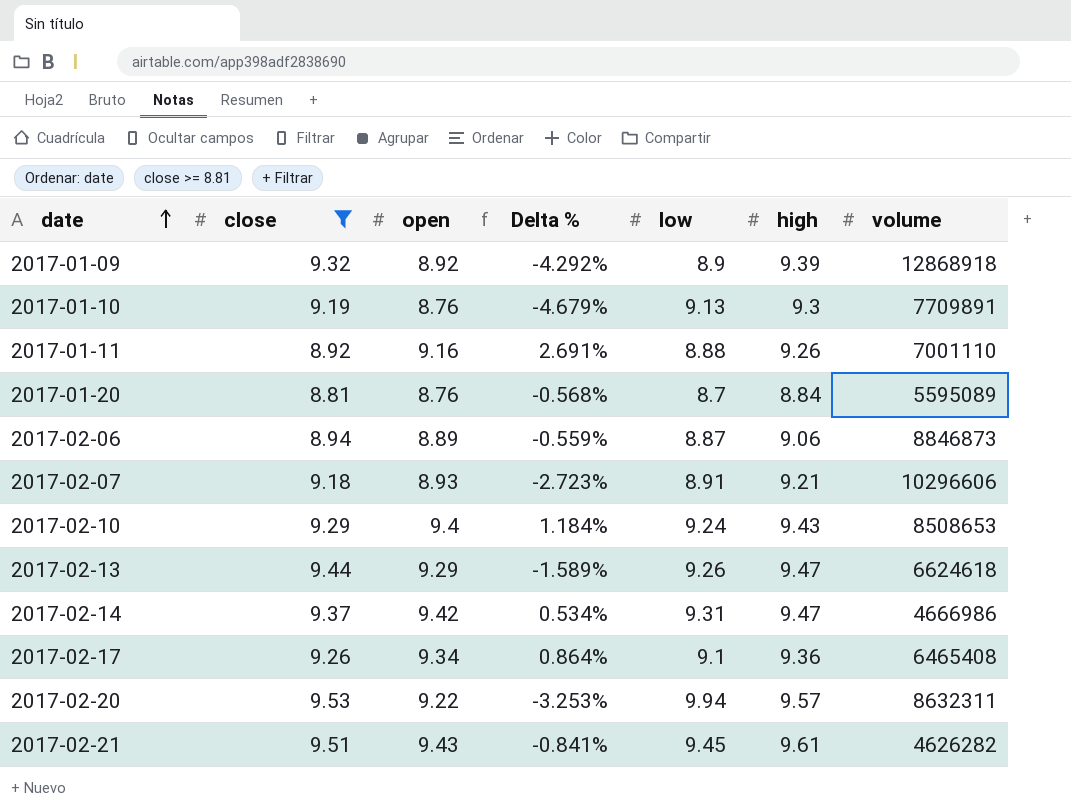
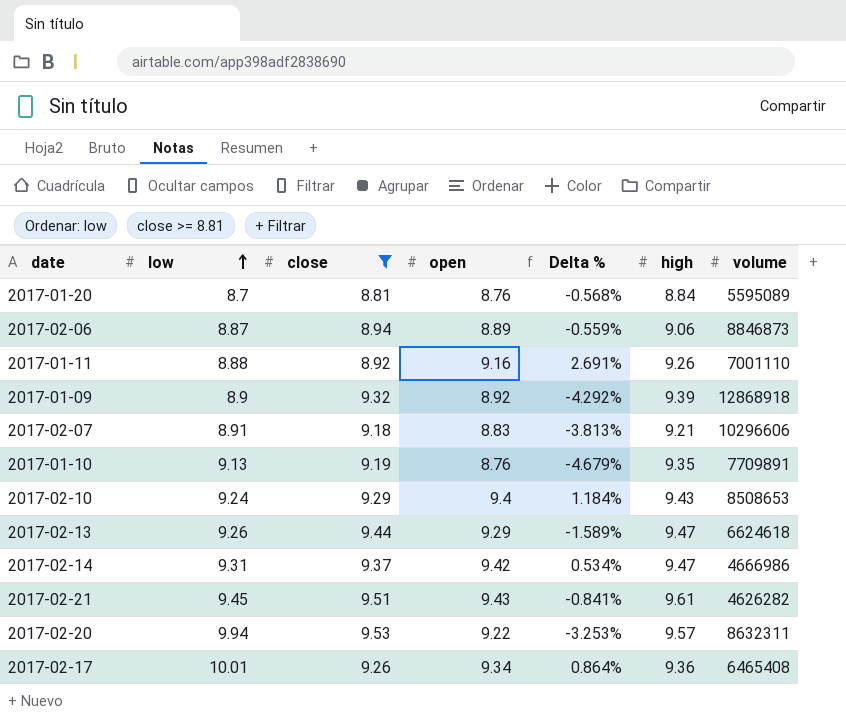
row order: date ascending -> low ascending
column low | position: 5 -> 2
2017-02-07 | open: 8.93 -> 8.83
2017-02-07 | Delta %: -2.723% -> -3.813%
2017-01-10 | high: 9.3 -> 9.35
2017-02-17 | low: 9.1 -> 10.01

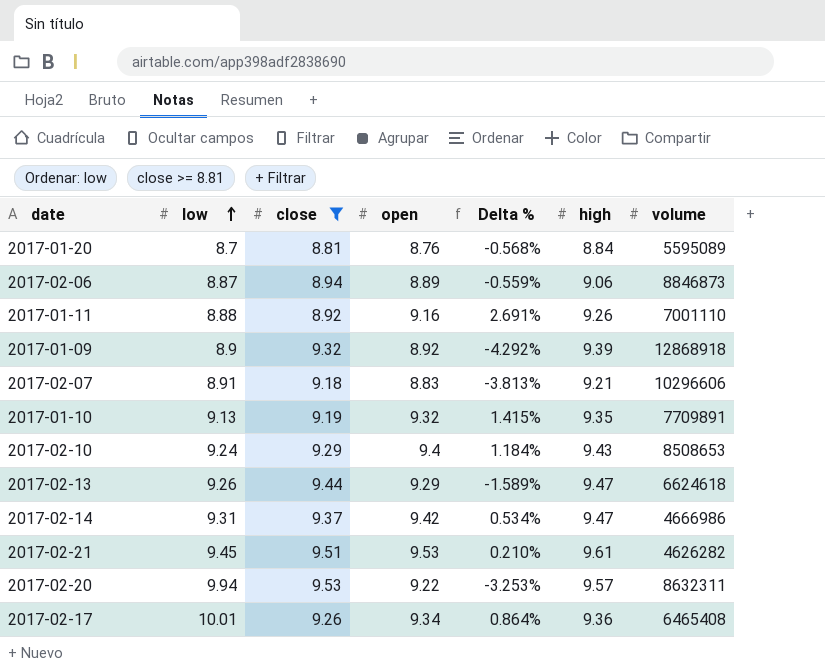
2017-01-10 | open: 8.76 -> 9.32
2017-01-10 | Delta %: -4.679% -> 1.415%
2017-02-21 | open: 9.43 -> 9.53
2017-02-21 | Delta %: -0.841% -> 0.210%

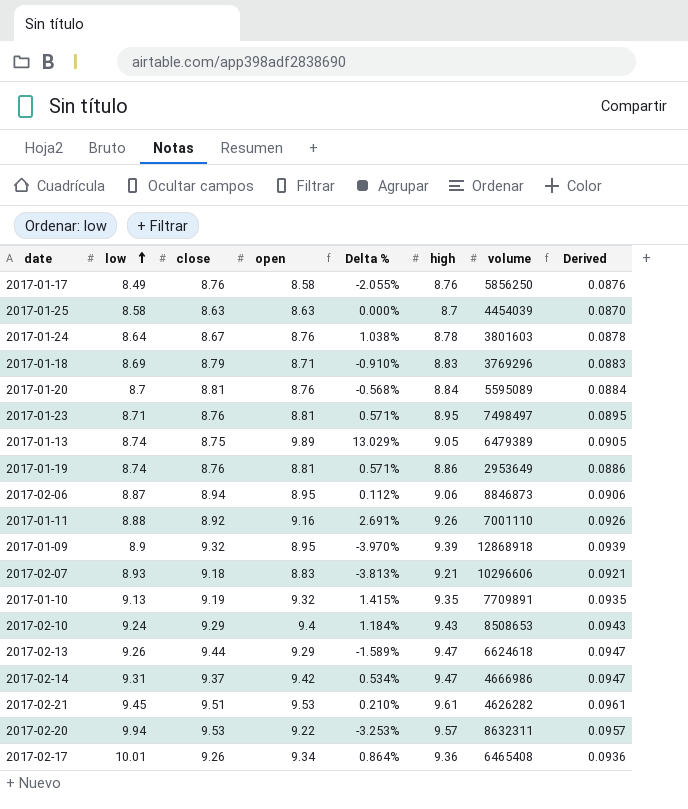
filter: close >= 8.81 -> none
column Derived | formula: none -> [high] * 0.01
2017-02-06 | open: 8.89 -> 8.95
2017-02-06 | Delta %: -0.559% -> 0.112%
2017-01-09 | open: 8.92 -> 8.95
2017-01-09 | Delta %: -4.292% -> -3.970%
2017-02-07 | low: 8.91 -> 8.93

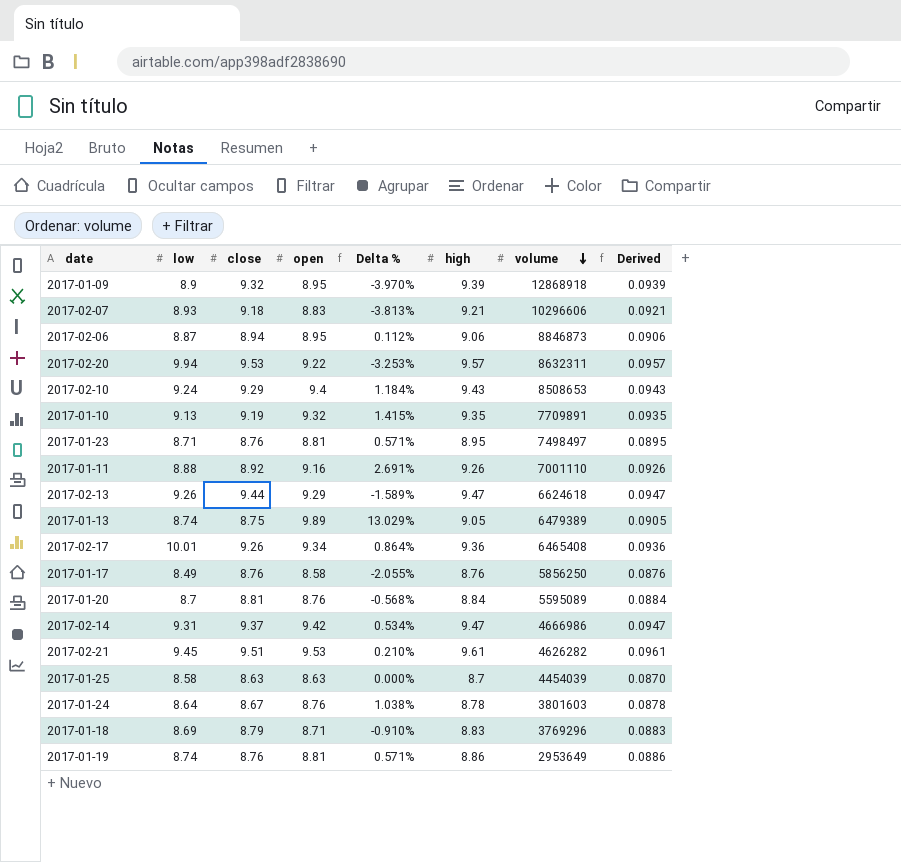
row order: low ascending -> volume descending

